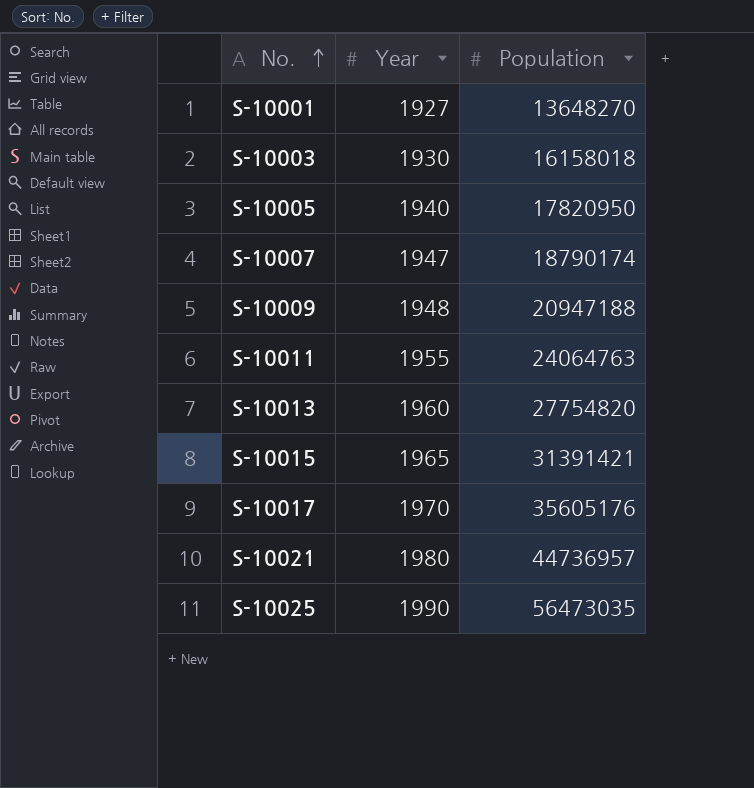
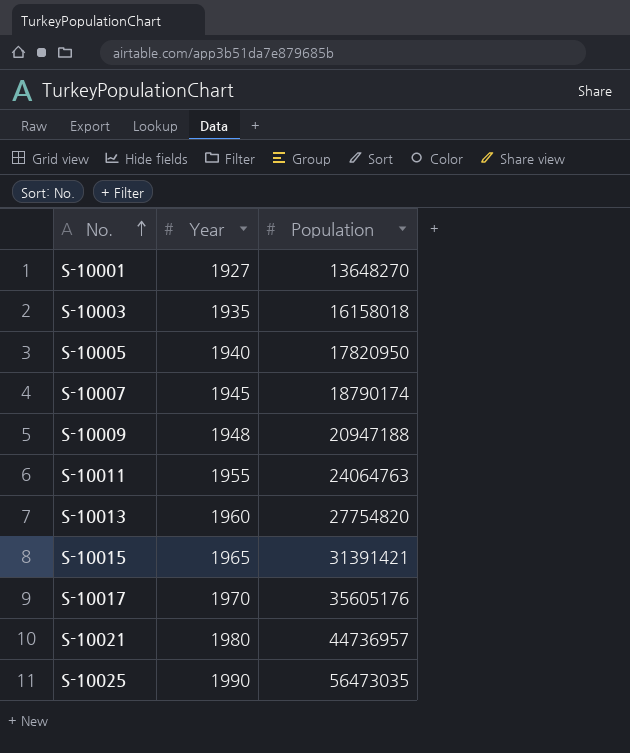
S-10003 | Year: 1930 -> 1935
S-10007 | Year: 1947 -> 1945

